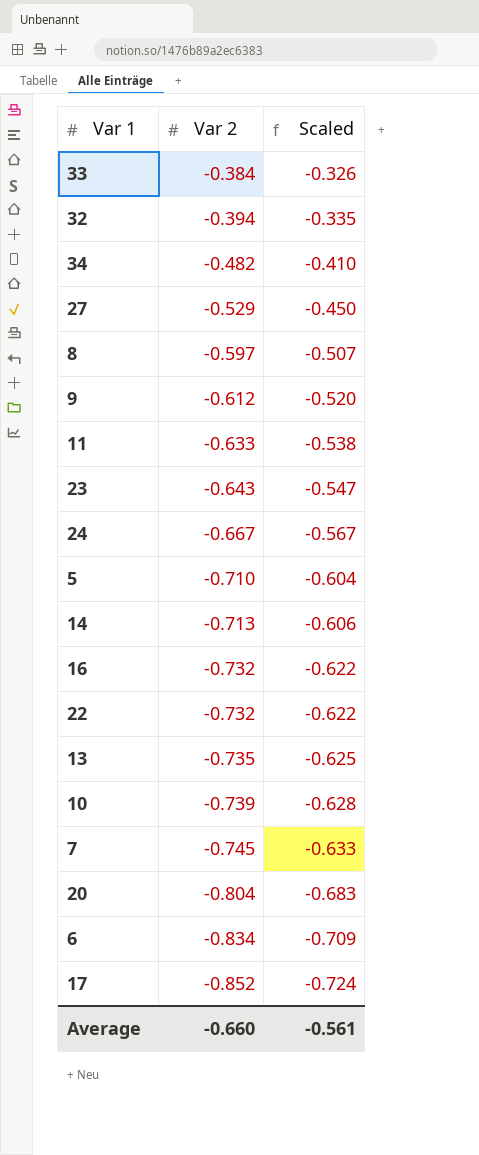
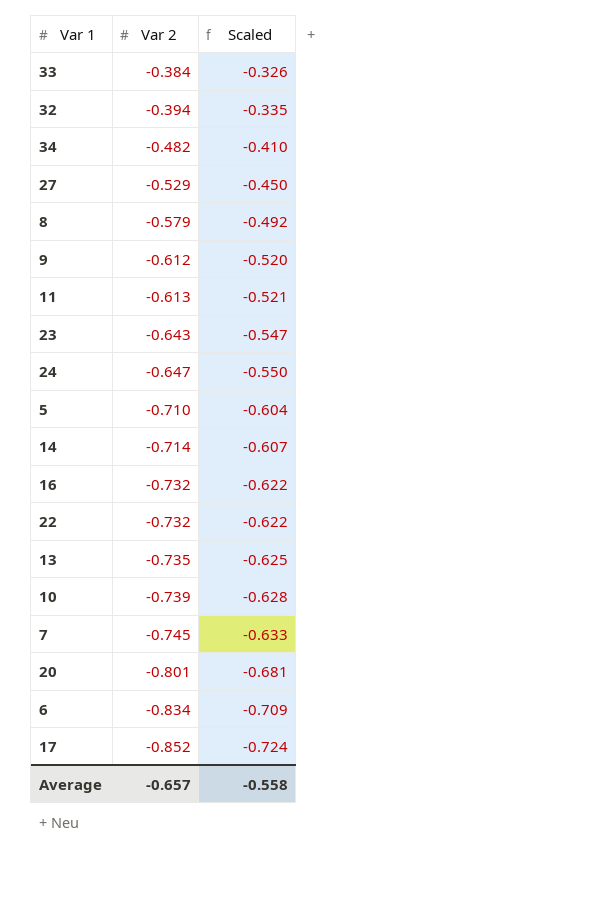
8 | Var 2: -0.597 -> -0.579
8 | Scaled: -0.507 -> -0.492
11 | Var 2: -0.633 -> -0.613
11 | Scaled: -0.538 -> -0.521
24 | Var 2: -0.667 -> -0.647
24 | Scaled: -0.567 -> -0.550
14 | Var 2: -0.713 -> -0.714
14 | Scaled: -0.606 -> -0.607
20 | Var 2: -0.804 -> -0.801
20 | Scaled: -0.683 -> -0.681
Average | Var 2: -0.660 -> -0.657
Average | Scaled: -0.561 -> -0.558

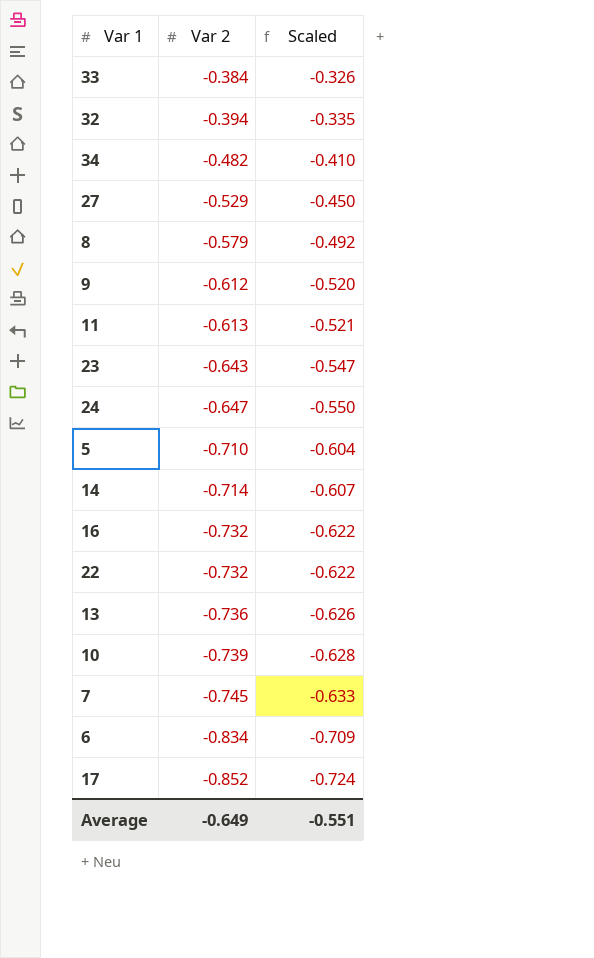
row 20: -0.801 | -0.681 -> none
13 | Var 2: -0.735 -> -0.736
13 | Scaled: -0.625 -> -0.626
Average | Var 2: -0.657 -> -0.649
Average | Scaled: -0.558 -> -0.551

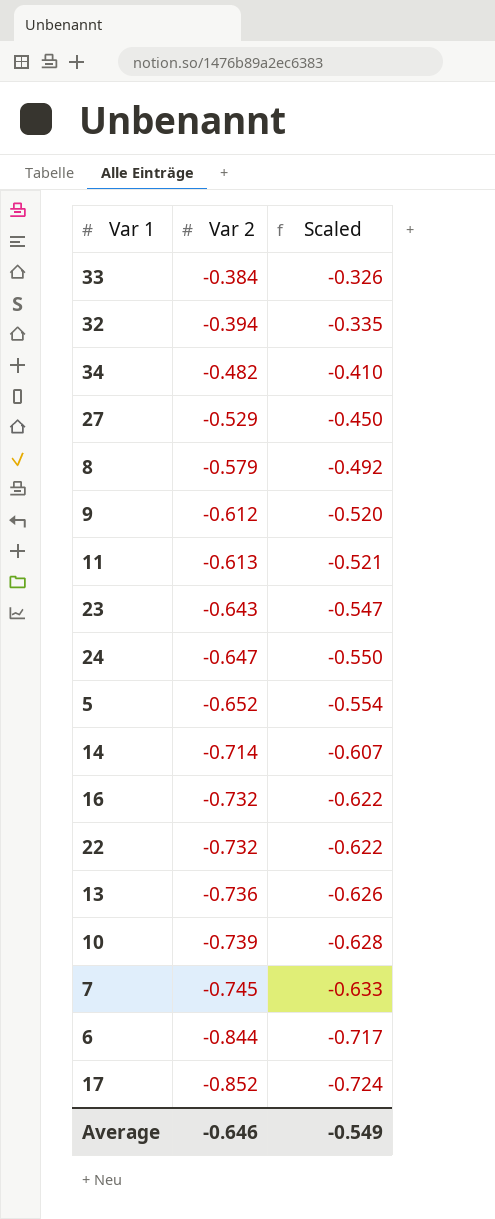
5 | Var 2: -0.710 -> -0.652
5 | Scaled: -0.604 -> -0.554
6 | Var 2: -0.834 -> -0.844
6 | Scaled: -0.709 -> -0.717
Average | Var 2: -0.649 -> -0.646
Average | Scaled: -0.551 -> -0.549

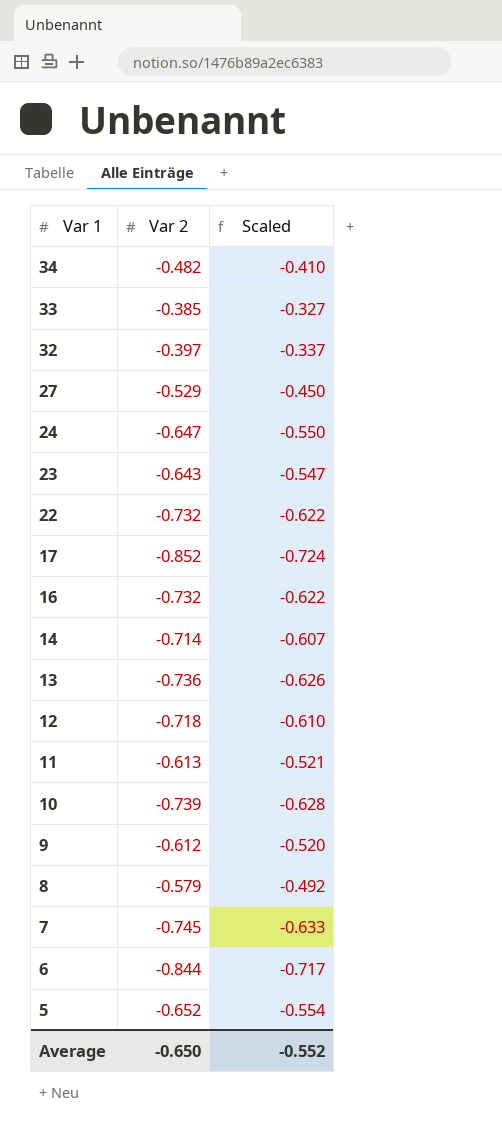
row order: Var 2 descending -> Var 1 descending
33 | Var 2: -0.384 -> -0.385
33 | Scaled: -0.326 -> -0.327
32 | Var 2: -0.394 -> -0.397
32 | Scaled: -0.335 -> -0.337
row 12: none -> -0.718 | -0.610
Average | Var 2: -0.646 -> -0.650
Average | Scaled: -0.549 -> -0.552

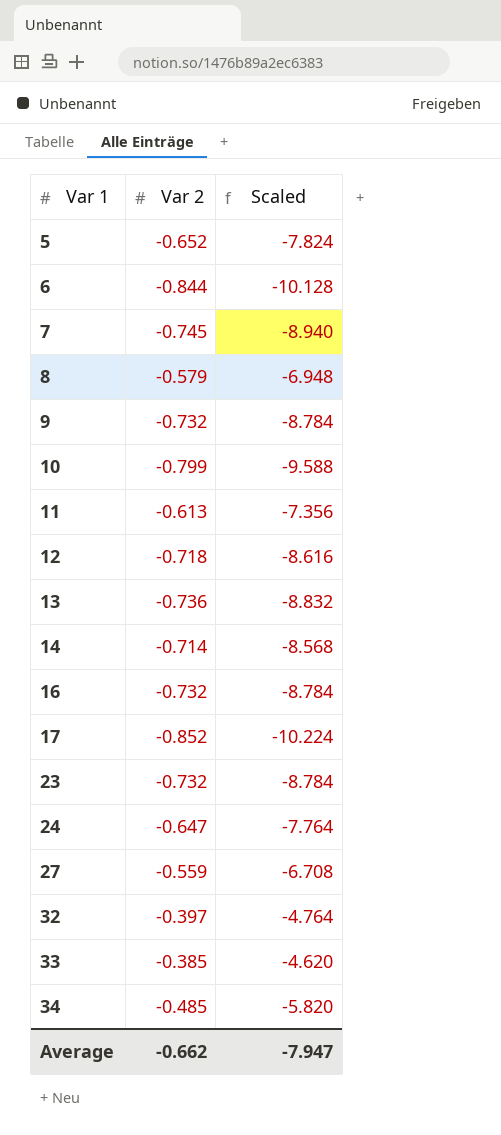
row order: Var 1 descending -> Var 1 ascending
column Scaled | formula: [Var 2] * 0.85 -> [Var 2] * 12
row 22: -0.732 | -0.622 -> none
9 | Var 2: -0.612 -> -0.732
10 | Var 2: -0.739 -> -0.799
23 | Var 2: -0.643 -> -0.732
27 | Var 2: -0.529 -> -0.559
34 | Var 2: -0.482 -> -0.485
Average | Var 2: -0.650 -> -0.662
Average | Scaled: -0.552 -> -7.947

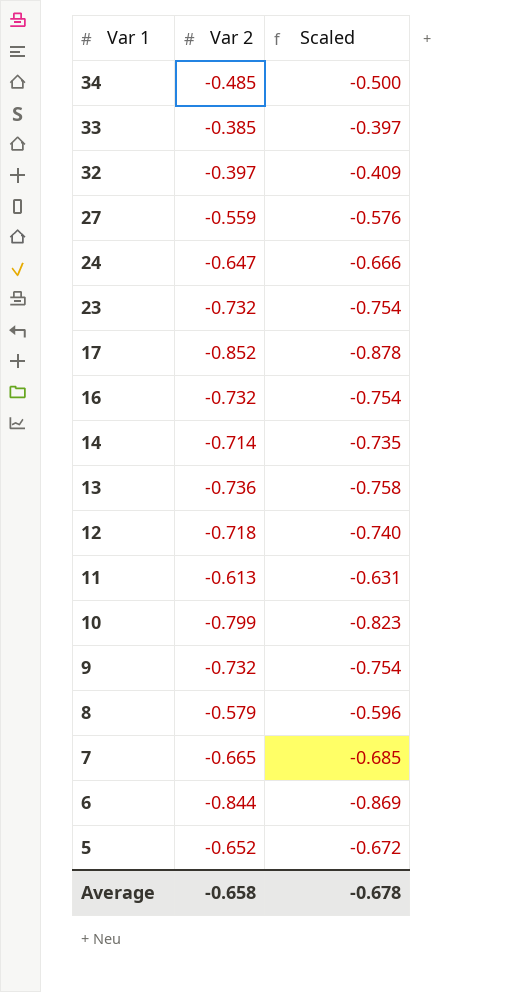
row order: Var 1 ascending -> Var 1 descending
column Scaled | formula: [Var 2] * 12 -> [Var 2] * 1.03
7 | Var 2: -0.745 -> -0.665
Average | Var 2: -0.662 -> -0.658
Average | Scaled: -7.947 -> -0.678

